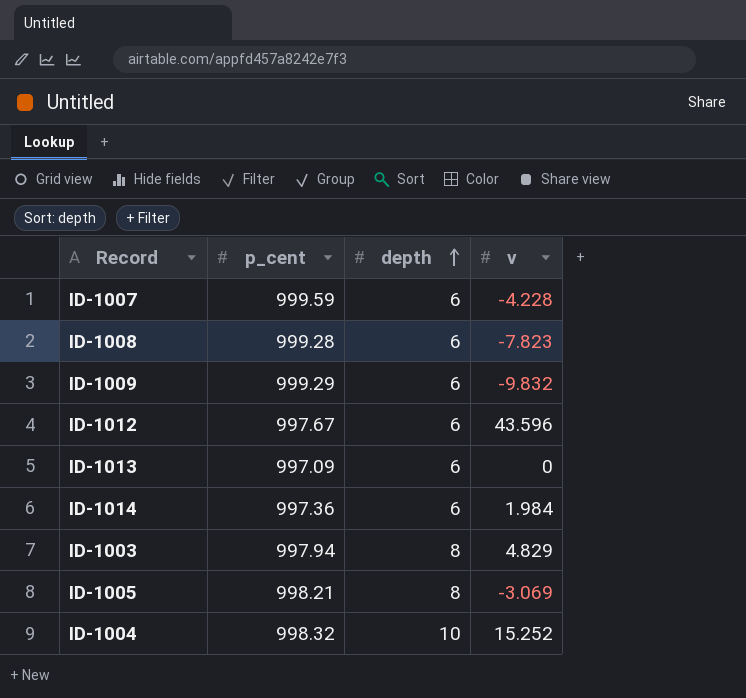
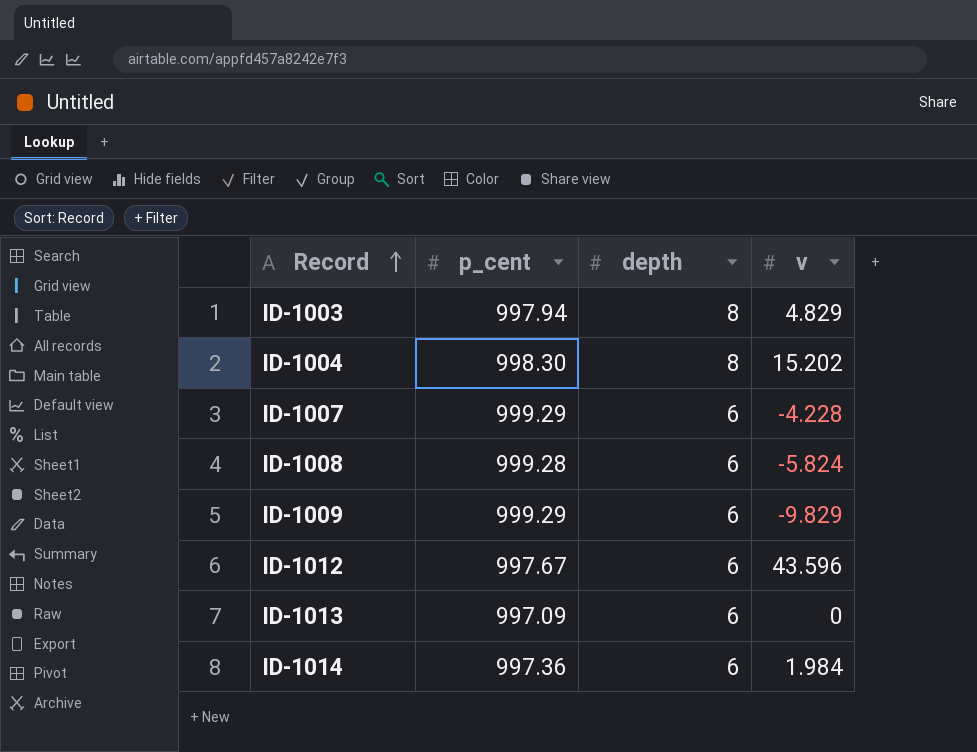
row order: depth ascending -> Record ascending
row ID-1005: 998.21 | 8 | -3.069 -> none
ID-1004 | p_cent: 998.32 -> 998.30
ID-1004 | depth: 10 -> 8
ID-1004 | v: 15.252 -> 15.202
ID-1007 | p_cent: 999.59 -> 999.29
ID-1008 | v: -7.823 -> -5.824
ID-1009 | v: -9.832 -> -9.829

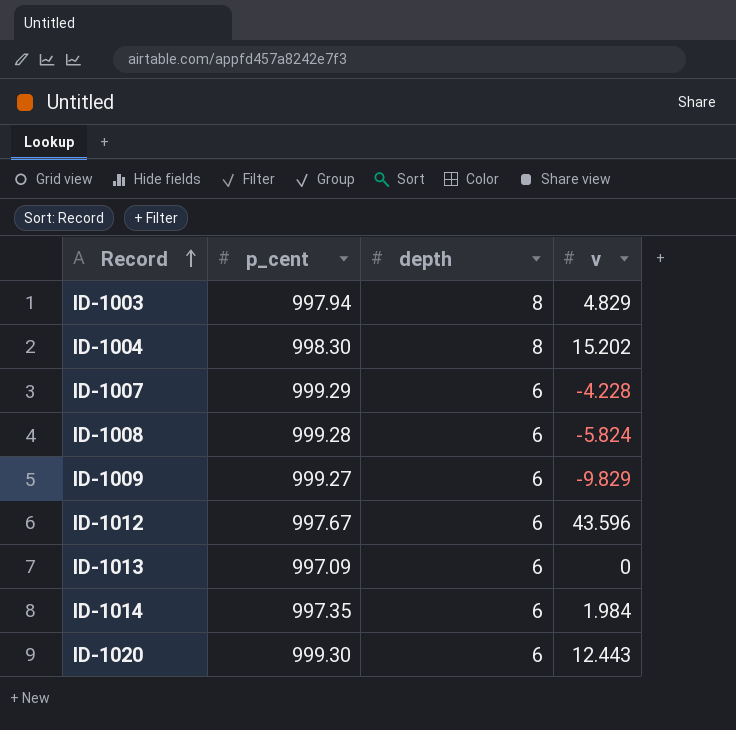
ID-1009 | p_cent: 999.29 -> 999.27
ID-1014 | p_cent: 997.36 -> 997.35
row ID-1020: none -> 999.30 | 6 | 12.443

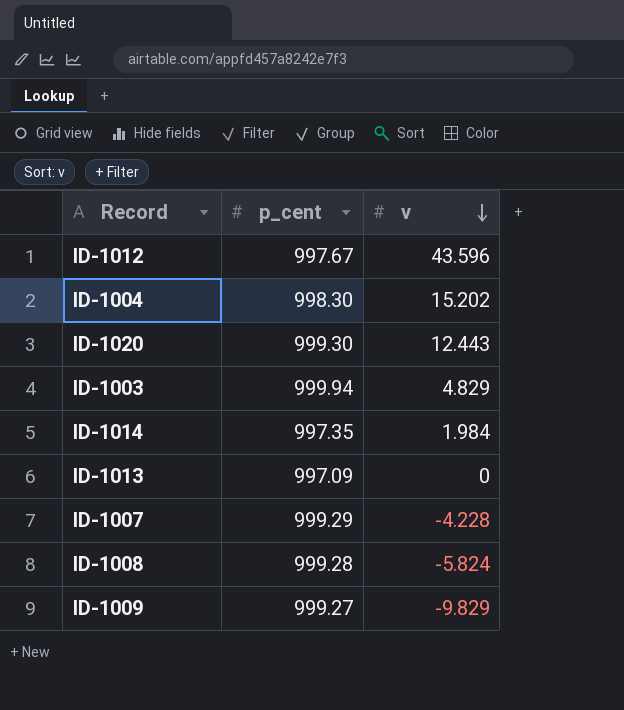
row order: Record ascending -> v descending
column depth | position: 3 -> none
ID-1003 | p_cent: 997.94 -> 999.94

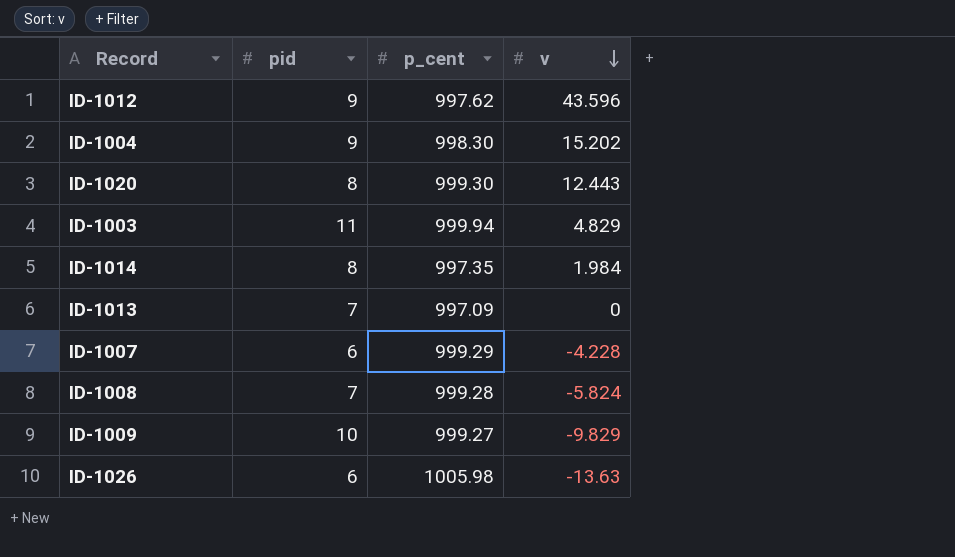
column pid | position: none -> 2
ID-1012 | p_cent: 997.67 -> 997.62
row ID-1026: none -> 6 | 1005.98 | -13.63

